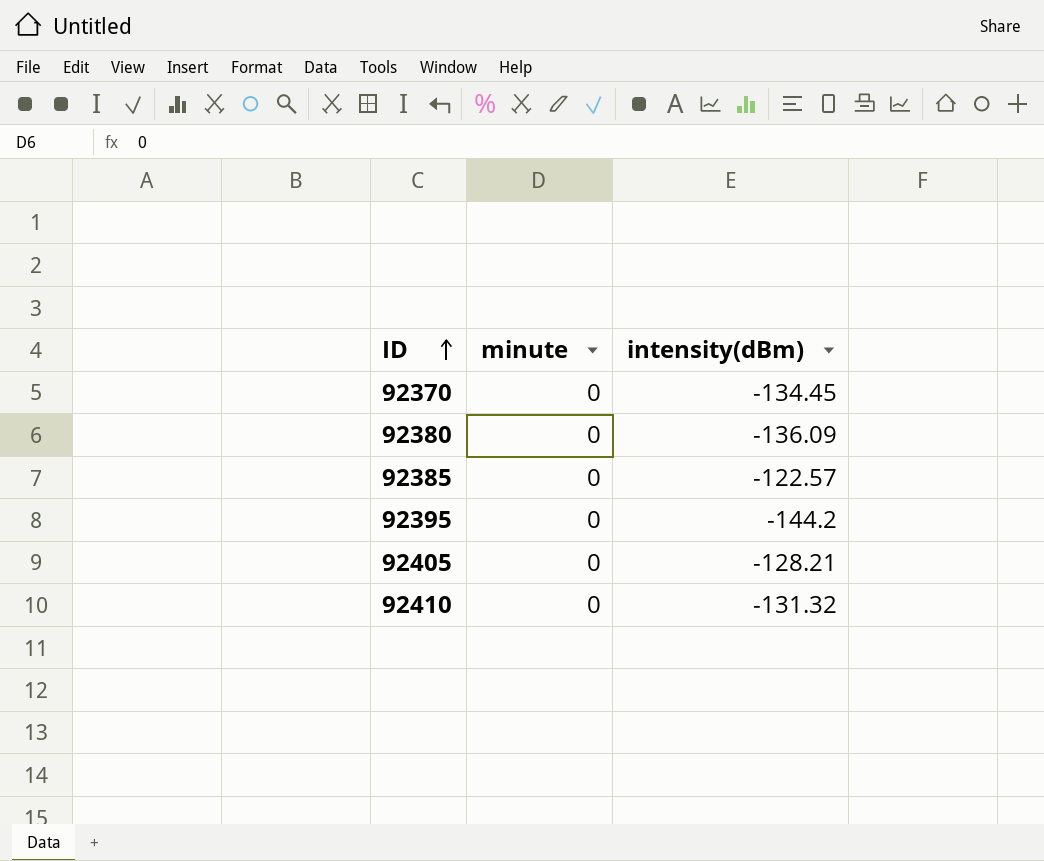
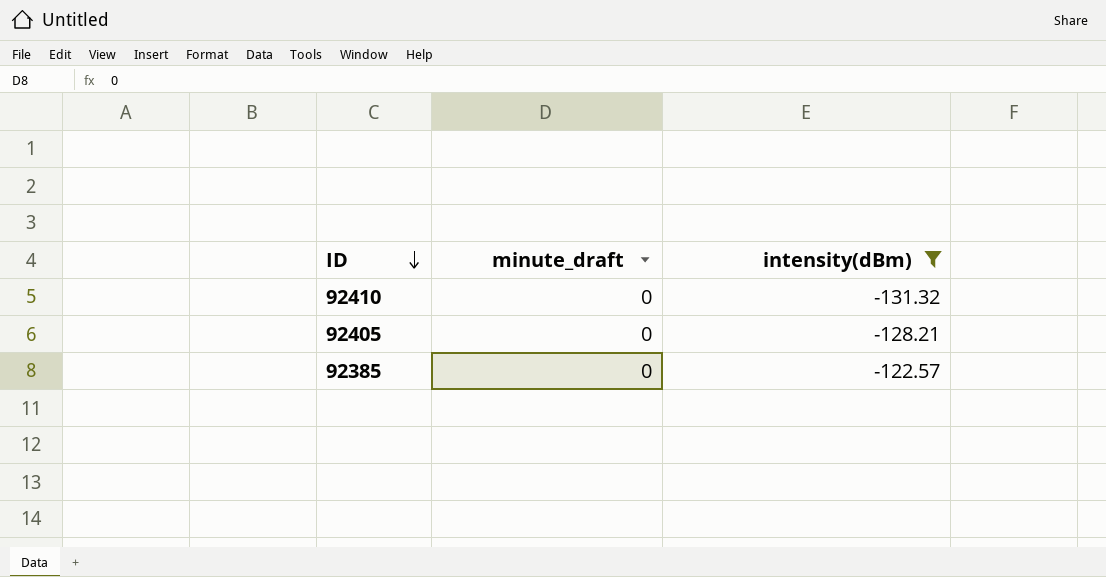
filter: none -> intensity(dBm) >= -131.32
row order: ID ascending -> ID descending
column name: minute -> minute_draft

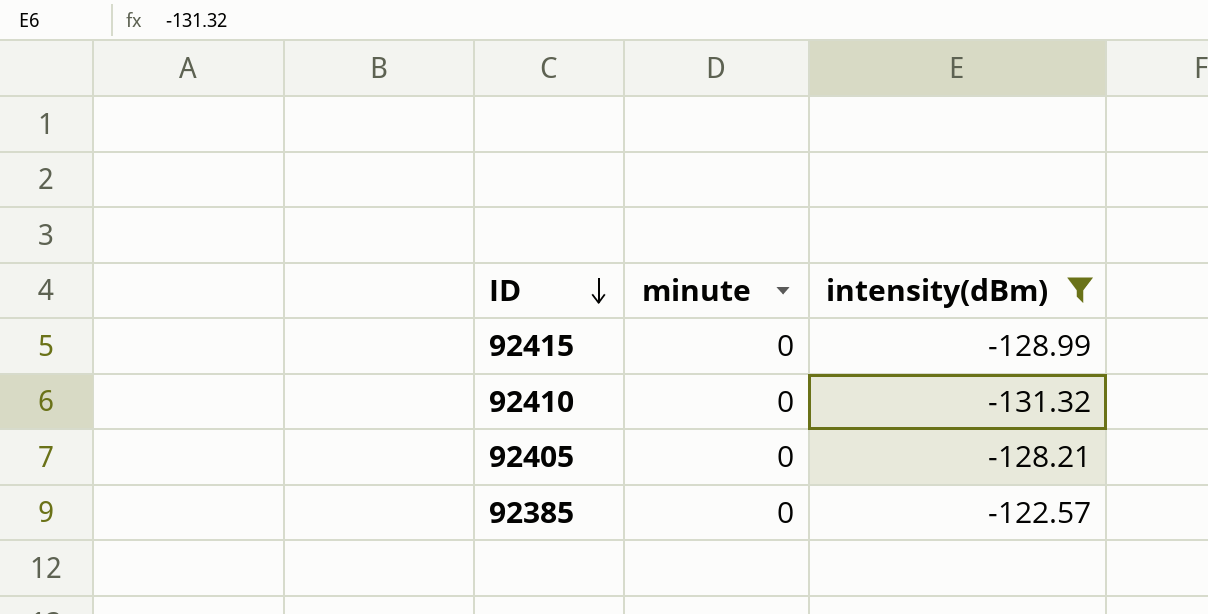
column name: minute_draft -> minute
row 92415: none -> 0 | -128.99

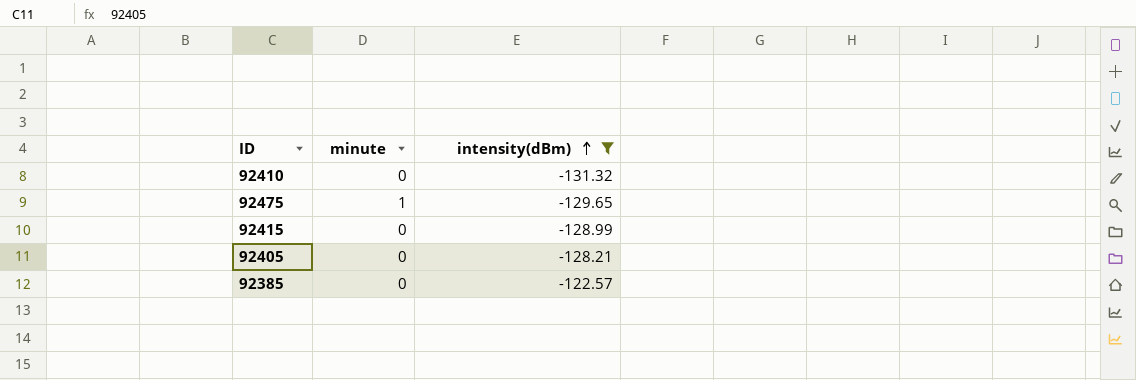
row order: ID descending -> intensity(dBm) ascending
row 92475: none -> 1 | -129.65

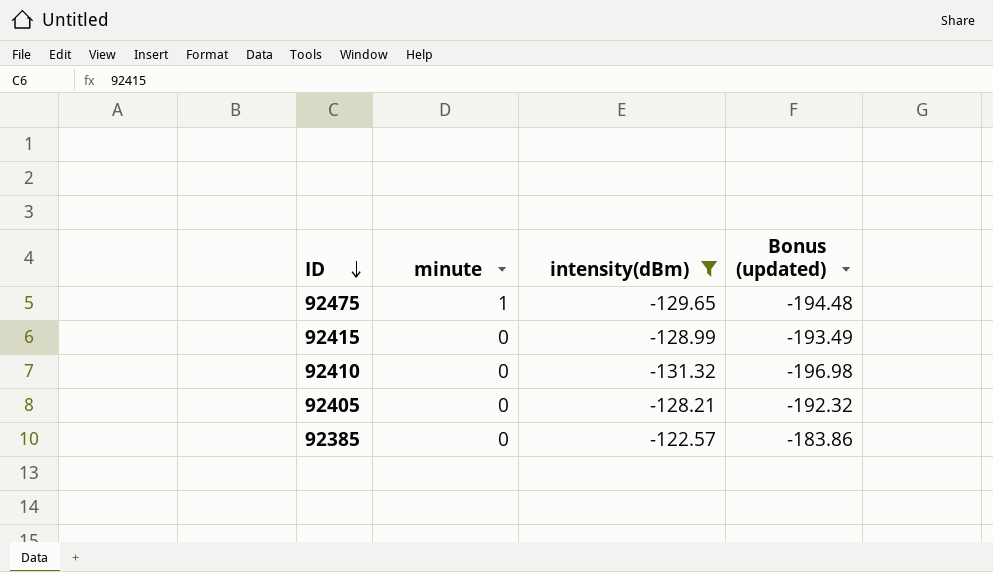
row order: intensity(dBm) ascending -> ID descending
column Bonus (updated) | formula: none -> [intensity(dBm)] * 1.5

